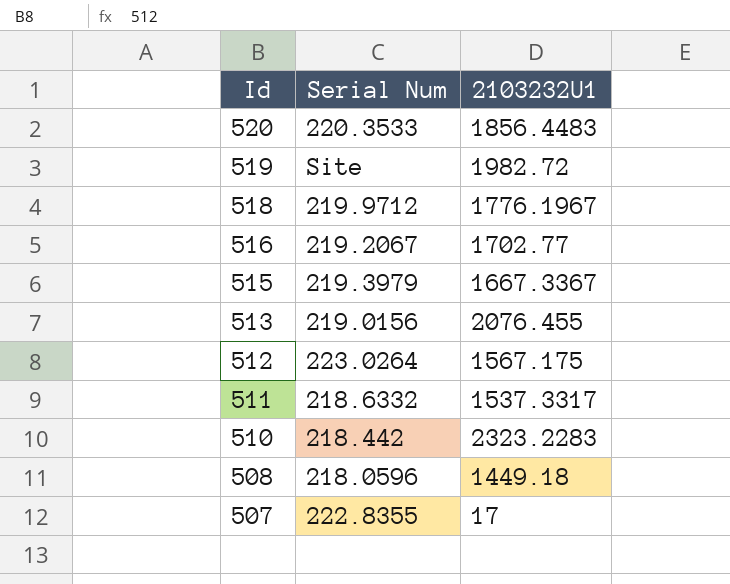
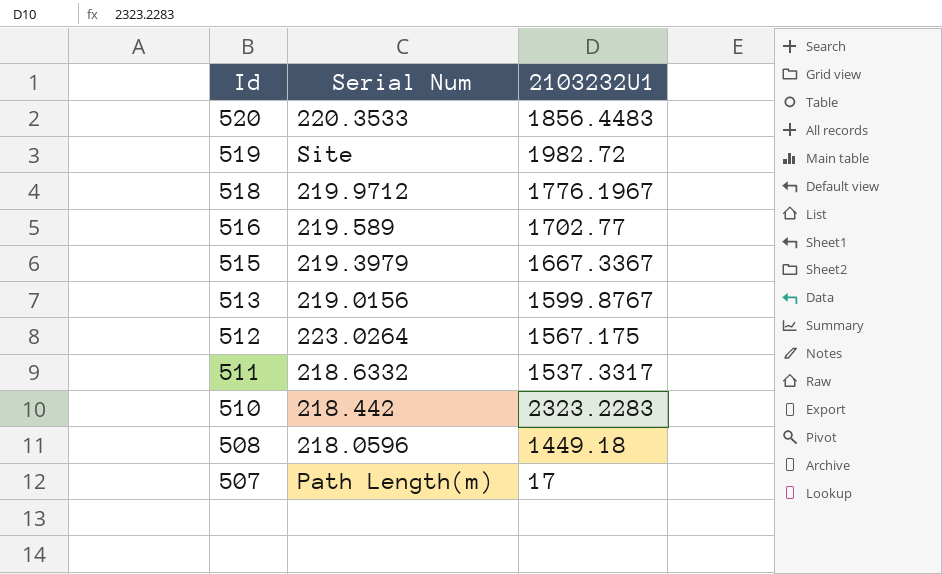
516 | Serial Num: 219.2067 -> 219.589
513 | 2103232U1: 2076.455 -> 1599.8767
507 | Serial Num: 222.8355 -> Path Length(m)

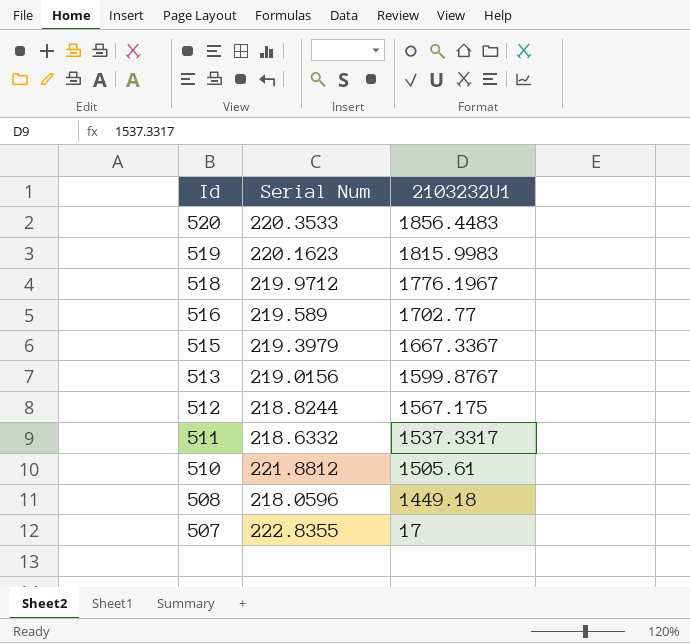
519 | Serial Num: Site -> 220.1623
519 | 2103232U1: 1982.72 -> 1815.9983
512 | Serial Num: 223.0264 -> 218.8244
510 | Serial Num: 218.442 -> 221.8812
510 | 2103232U1: 2323.2283 -> 1505.61
507 | Serial Num: Path Length(m) -> 222.8355

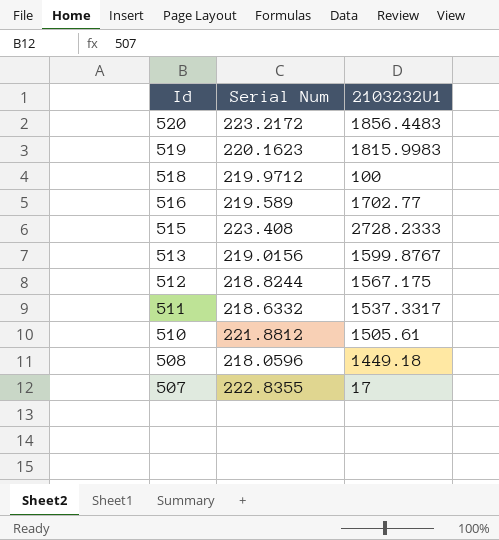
520 | Serial Num: 220.3533 -> 223.2172
518 | 2103232U1: 1776.1967 -> 100
515 | Serial Num: 219.3979 -> 223.408
515 | 2103232U1: 1667.3367 -> 2728.2333

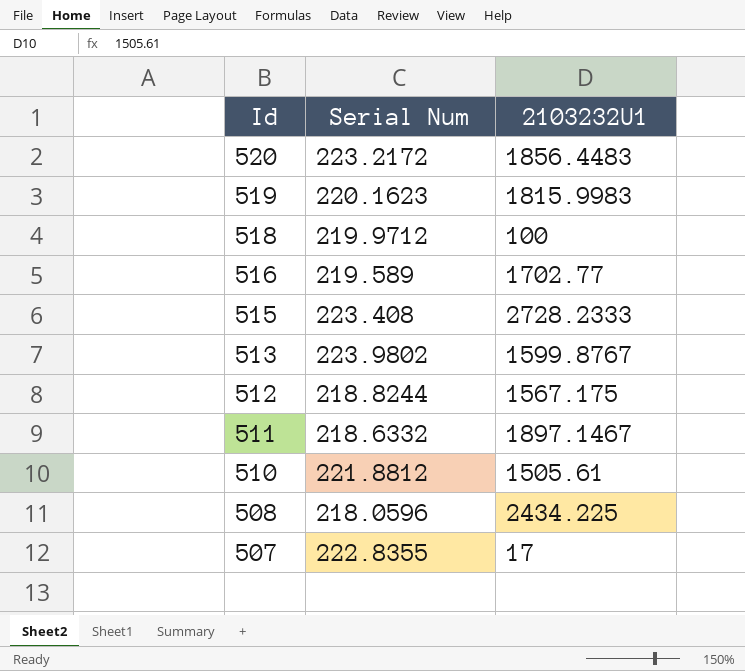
513 | Serial Num: 219.0156 -> 223.9802
511 | 2103232U1: 1537.3317 -> 1897.1467
508 | 2103232U1: 1449.18 -> 2434.225

